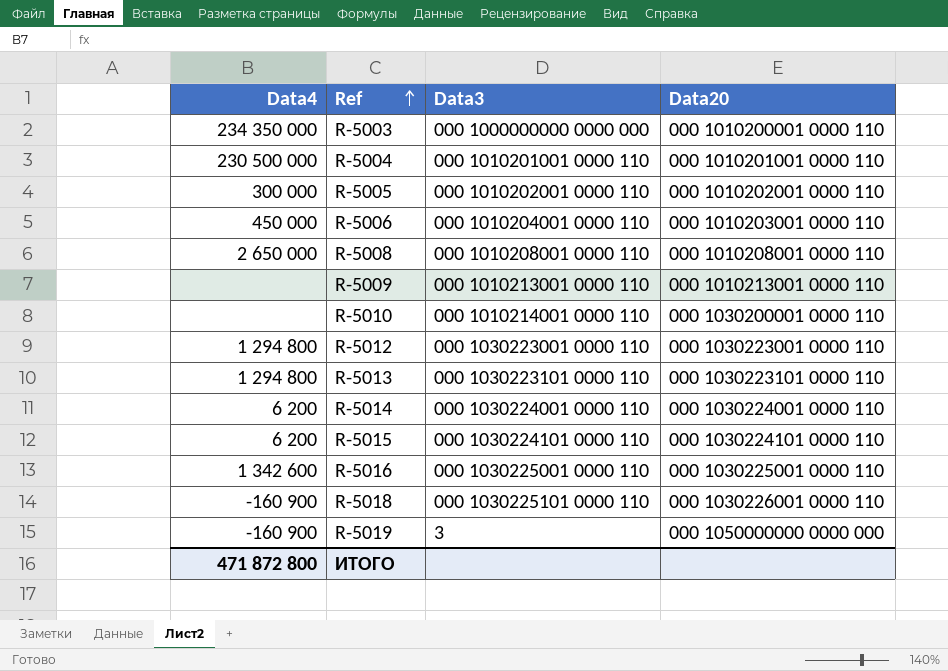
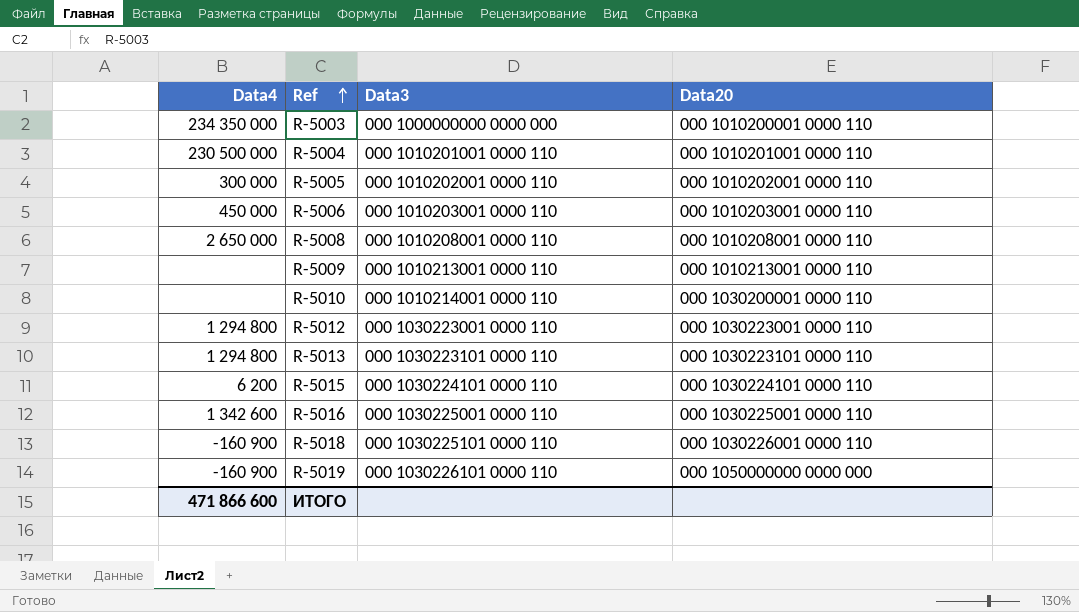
row R-5014: 6 200 | 000 1030224001 0000 110 | 000 1030224001 0000 110 -> none
R-5006 | Data3: 000 1010204001 0000 110 -> 000 1010203001 0000 110
R-5019 | Data3: 3 -> 000 1030226101 0000 110
ИТОГО | Data4: 471 872 800 -> 471 866 600

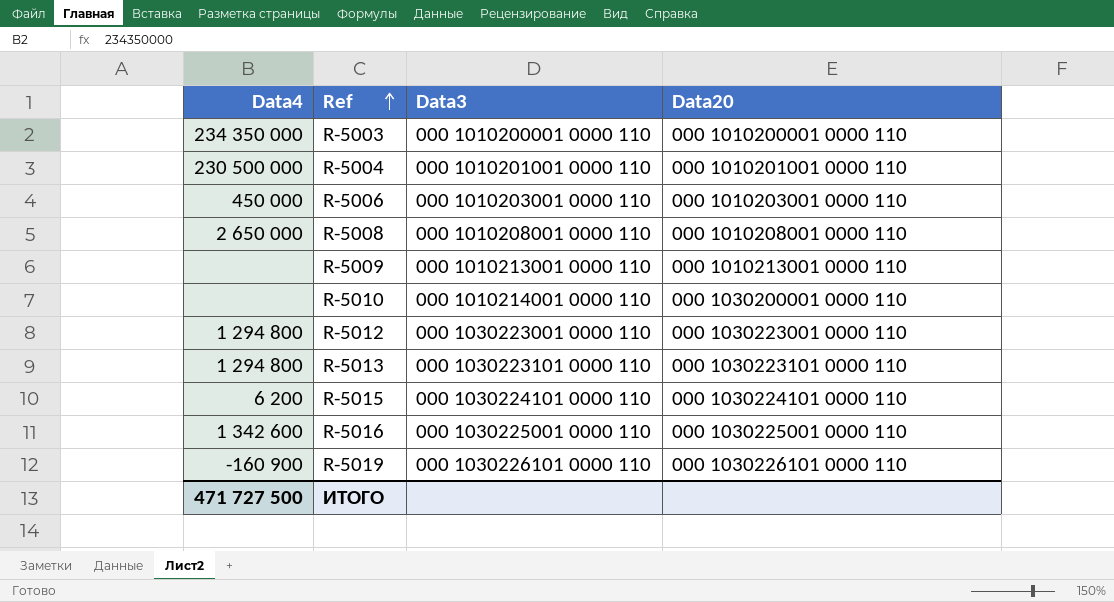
row R-5005: 300 000 | 000 1010202001 0000 110 | 000 1010202001 0000 110 -> none
row R-5018: -160 900 | 000 1030225101 0000 110 | 000 1030226001 0000 110 -> none
R-5003 | Data3: 000 1000000000 0000 000 -> 000 1010200001 0000 110
R-5019 | Data20: 000 1050000000 0000 000 -> 000 1030226101 0000 110
ИТОГО | Data4: 471 866 600 -> 471 727 500

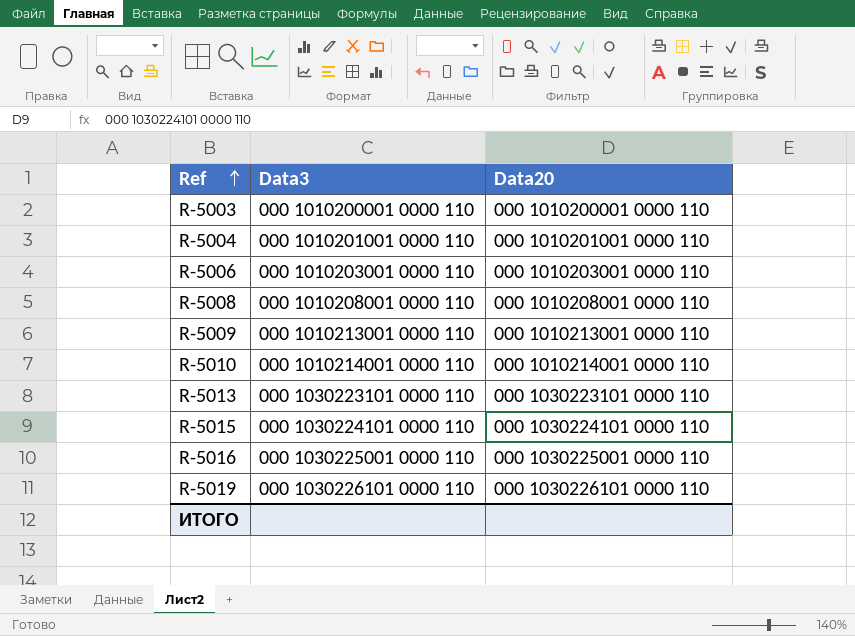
column Data4 | position: 1 -> none
row R-5012: 1 294 800 | 000 1030223001 0000 110 | 000 1030223001 0000 110 -> none
R-5010 | Data20: 000 1030200001 0000 110 -> 000 1010214001 0000 110

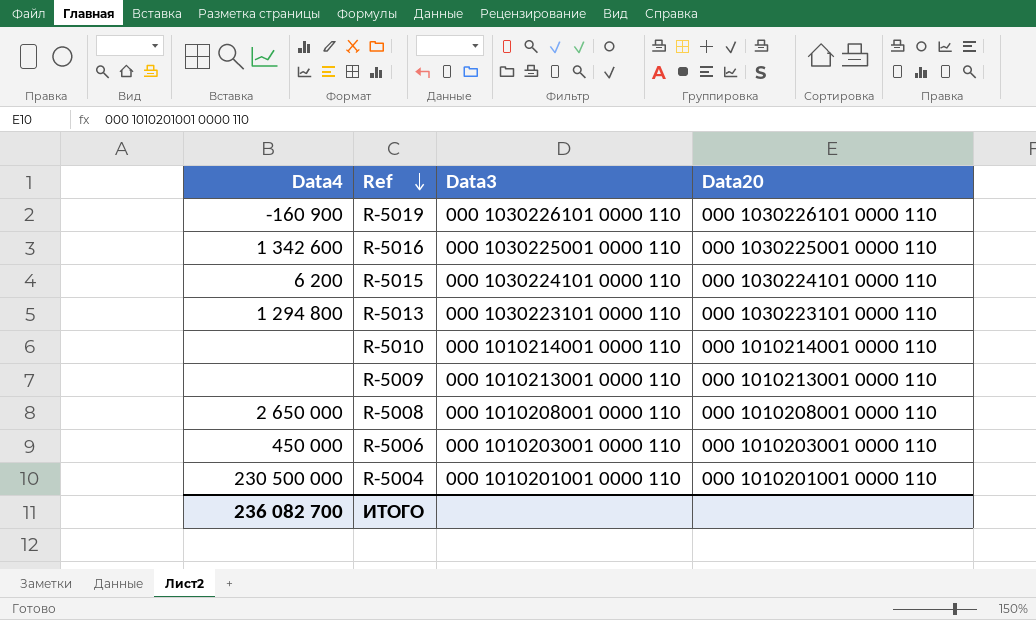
row order: Ref ascending -> Ref descending
column Data4 | position: none -> 1
row R-5003: 000 1010200001 0000 110 | 000 1010200001 0000 110 -> none

